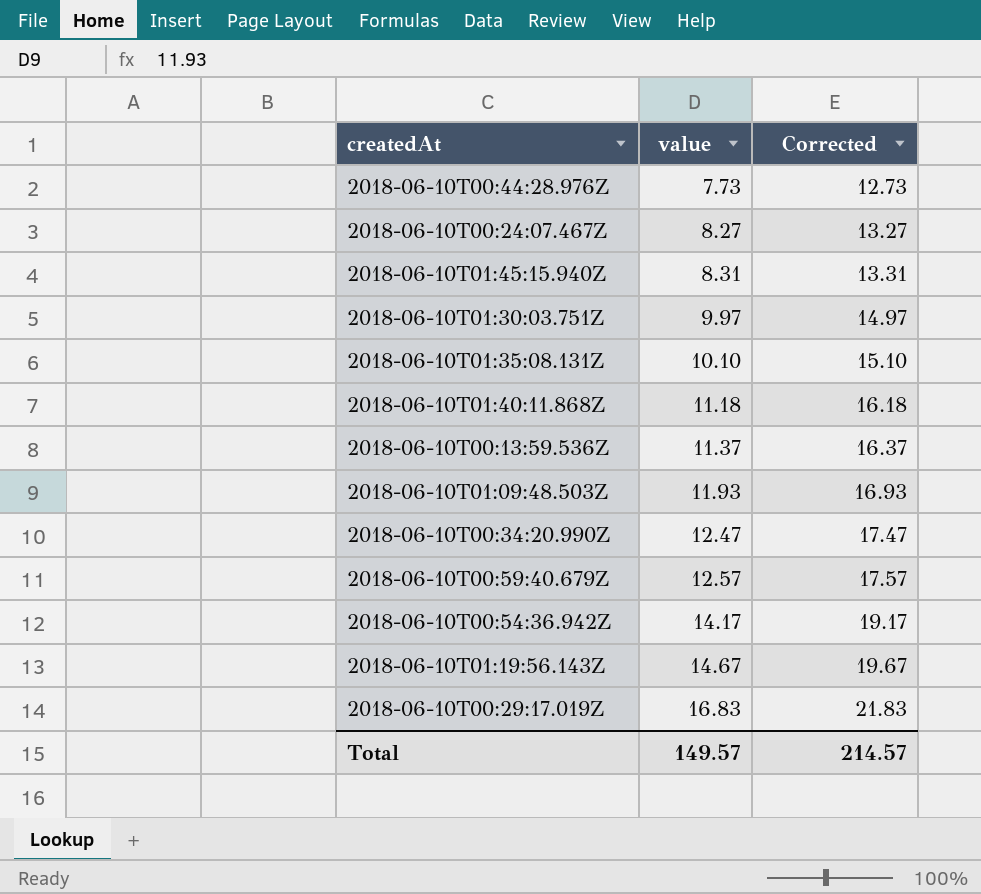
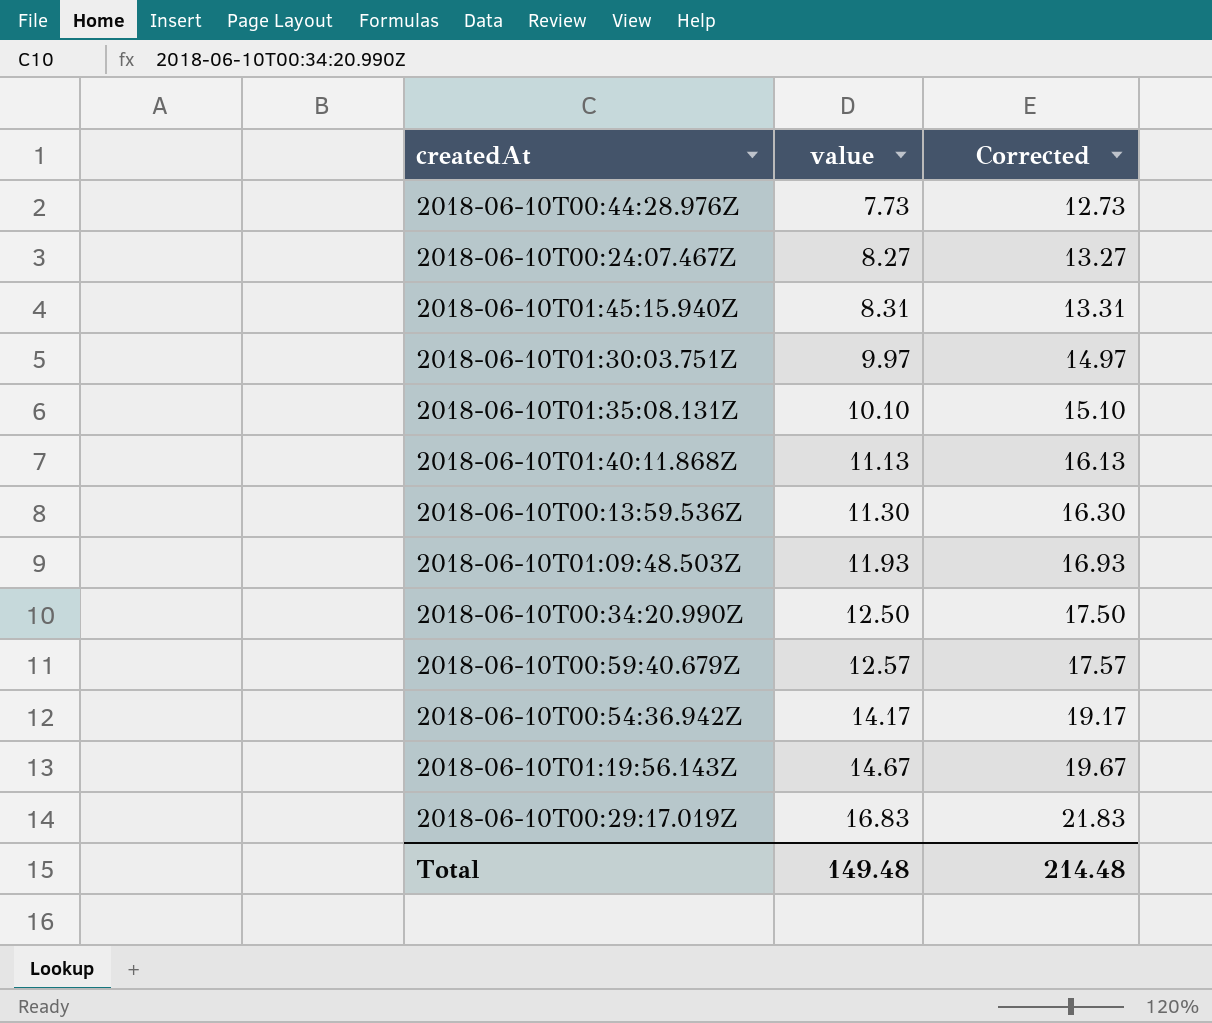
2018-06-10T01:40:11.868Z | value: 11.18 -> 11.13
2018-06-10T01:40:11.868Z | Corrected: 16.18 -> 16.13
2018-06-10T00:13:59.536Z | value: 11.37 -> 11.30
2018-06-10T00:13:59.536Z | Corrected: 16.37 -> 16.30
2018-06-10T00:34:20.990Z | value: 12.47 -> 12.50
2018-06-10T00:34:20.990Z | Corrected: 17.47 -> 17.50
Total | value: 149.57 -> 149.48
Total | Corrected: 214.57 -> 214.48

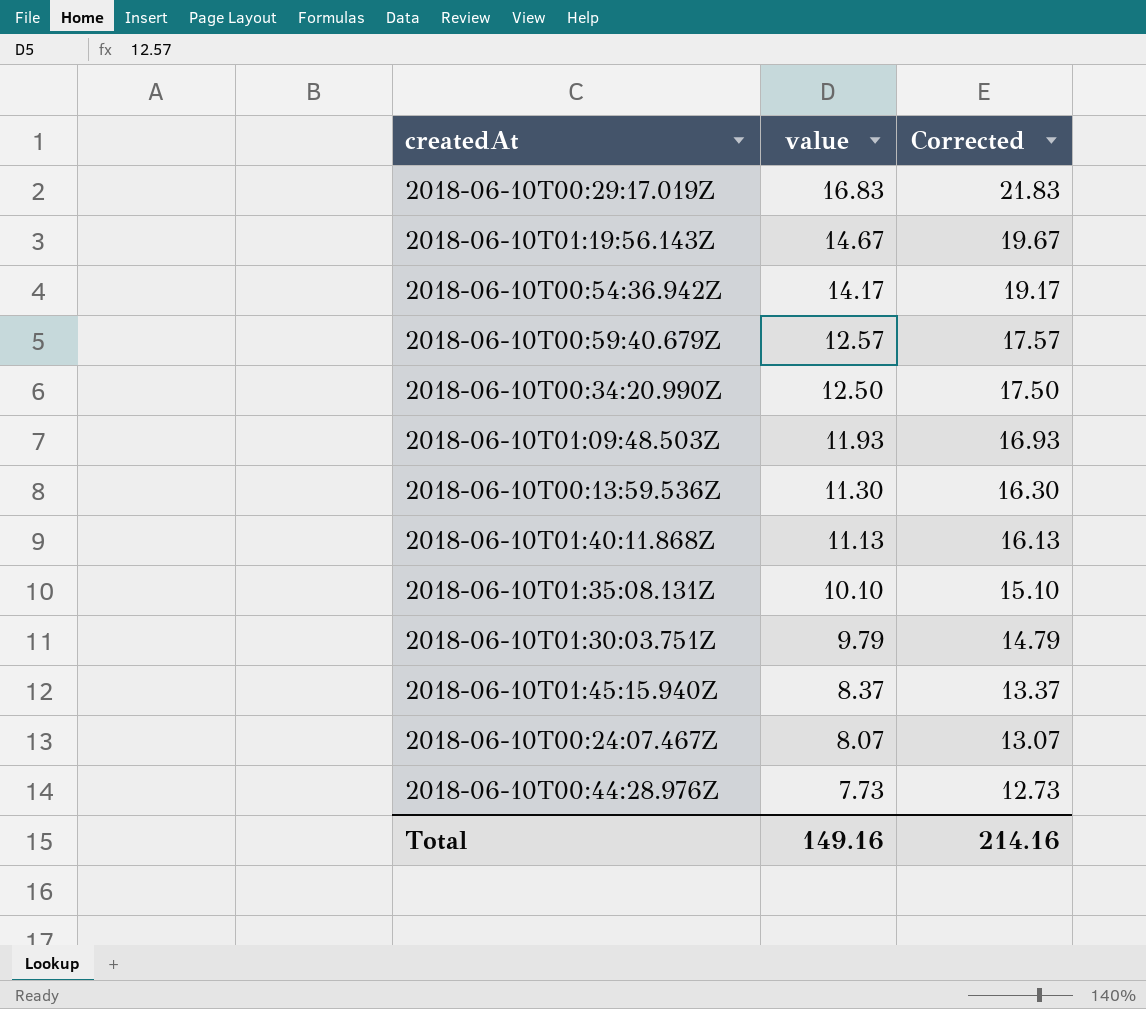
row order: value ascending -> value descending
2018-06-10T01:30:03.751Z | value: 9.97 -> 9.79
2018-06-10T01:30:03.751Z | Corrected: 14.97 -> 14.79
2018-06-10T01:45:15.940Z | value: 8.31 -> 8.37
2018-06-10T01:45:15.940Z | Corrected: 13.31 -> 13.37
2018-06-10T00:24:07.467Z | value: 8.27 -> 8.07
2018-06-10T00:24:07.467Z | Corrected: 13.27 -> 13.07
Total | value: 149.48 -> 149.16
Total | Corrected: 214.48 -> 214.16

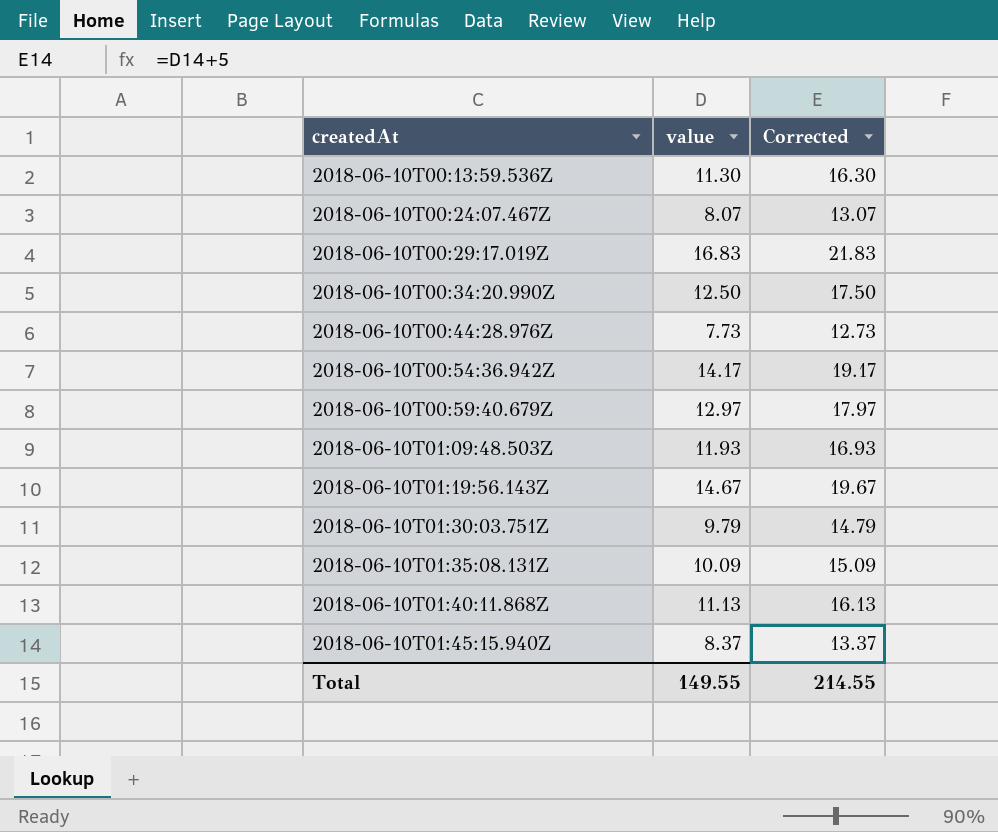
row order: value descending -> createdAt ascending
2018-06-10T00:59:40.679Z | value: 12.57 -> 12.97
2018-06-10T00:59:40.679Z | Corrected: 17.57 -> 17.97
2018-06-10T01:35:08.131Z | value: 10.10 -> 10.09
2018-06-10T01:35:08.131Z | Corrected: 15.10 -> 15.09
Total | value: 149.16 -> 149.55
Total | Corrected: 214.16 -> 214.55

